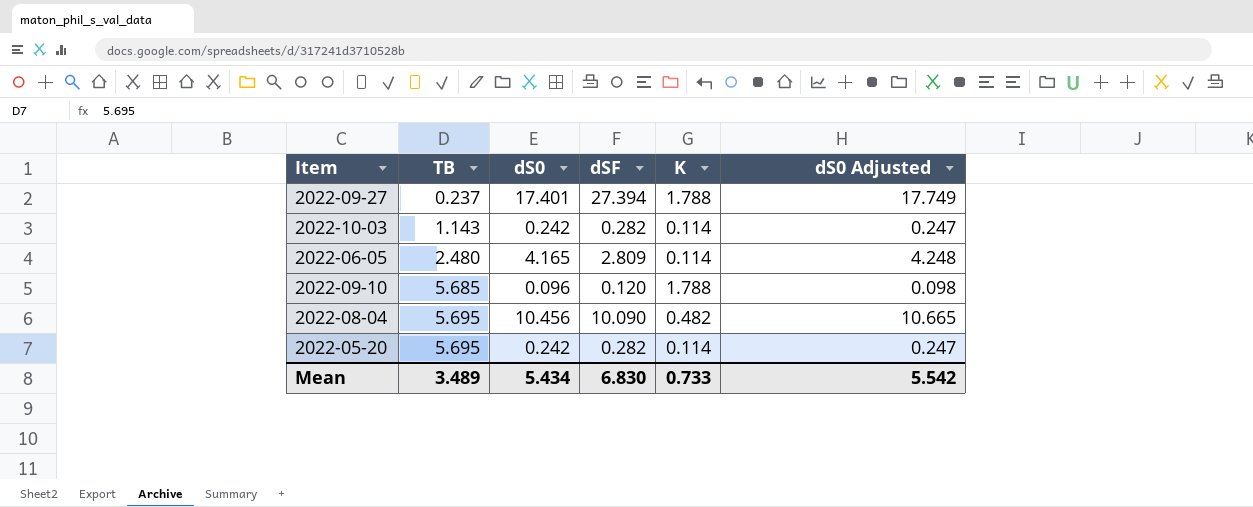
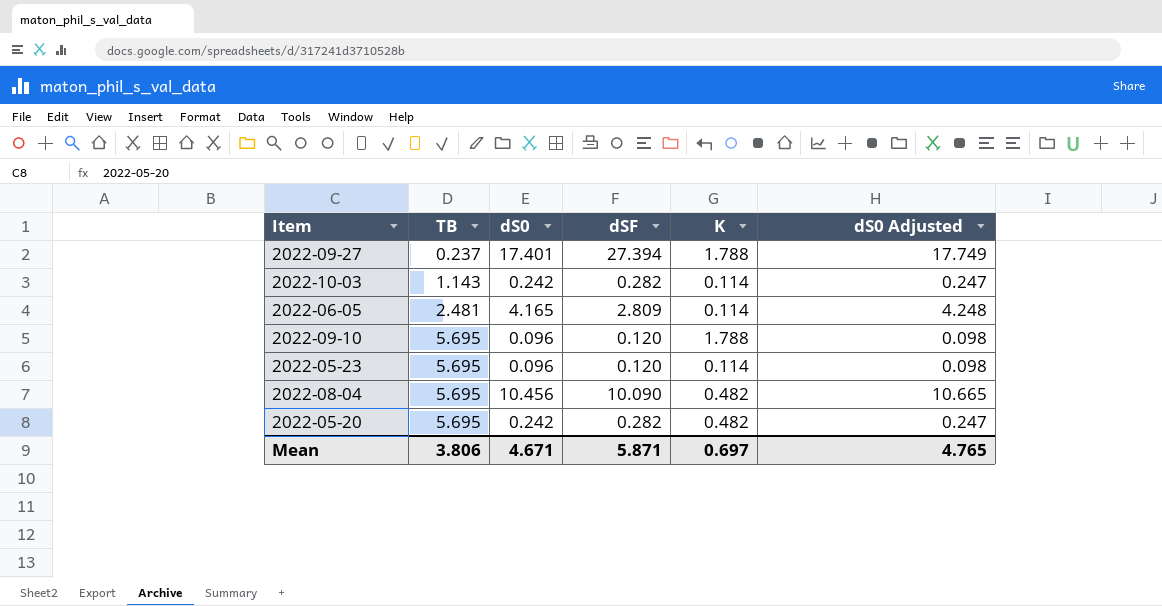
2022-06-05 | TB: 2.480 -> 2.481
2022-09-10 | TB: 5.685 -> 5.695
row 2022-05-23: none -> 5.695 | 0.096 | 0.120 | 0.114 | 0.098
2022-05-20 | K: 0.114 -> 0.482
Mean | TB: 3.489 -> 3.806
Mean | dS0: 5.434 -> 4.671
Mean | dSF: 6.830 -> 5.871
Mean | K: 0.733 -> 0.697
Mean | dS0 Adjusted: 5.542 -> 4.765

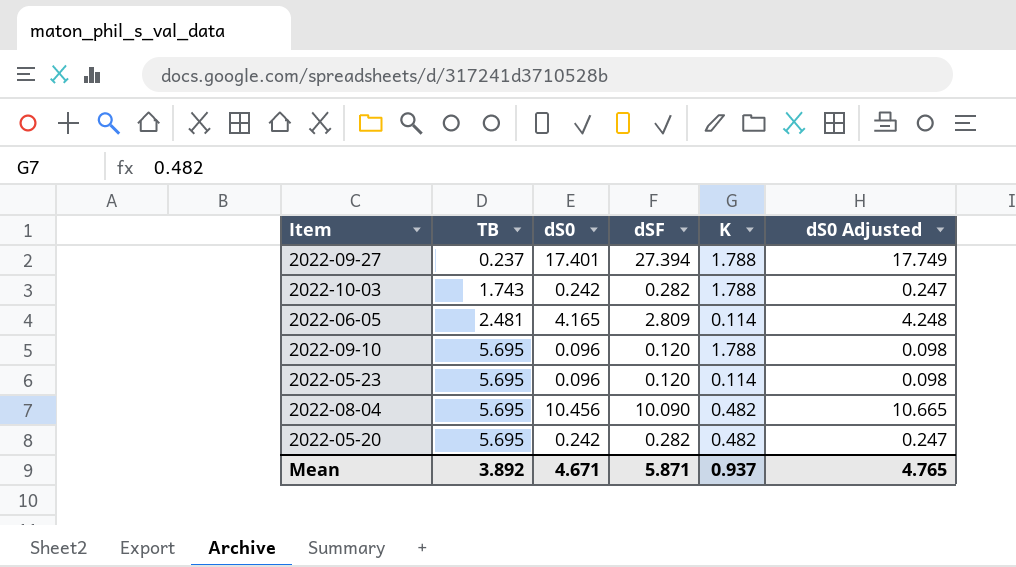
2022-10-03 | TB: 1.143 -> 1.743
2022-10-03 | K: 0.114 -> 1.788
Mean | TB: 3.806 -> 3.892
Mean | K: 0.697 -> 0.937

